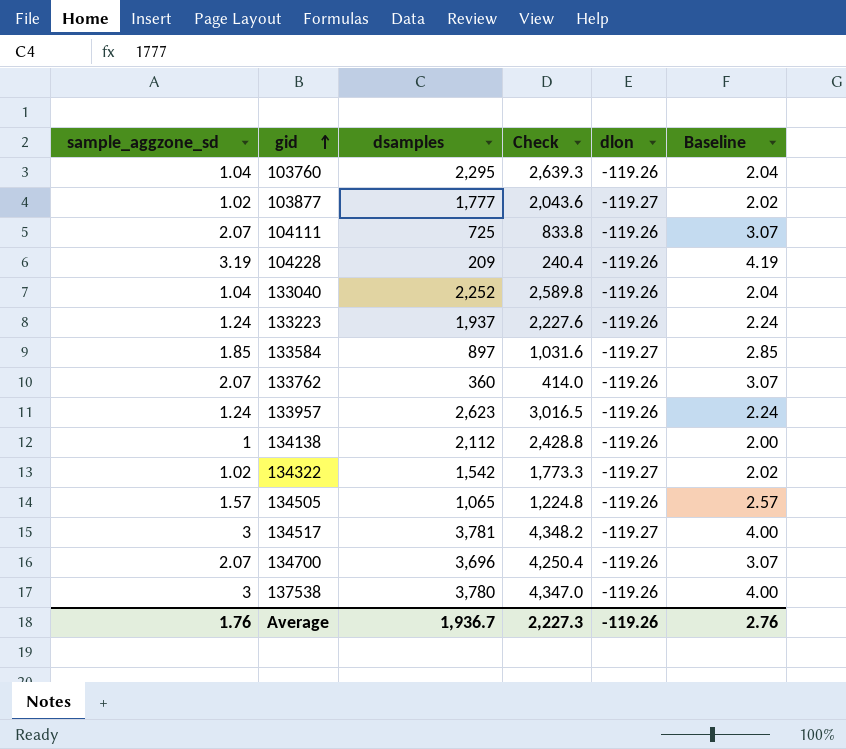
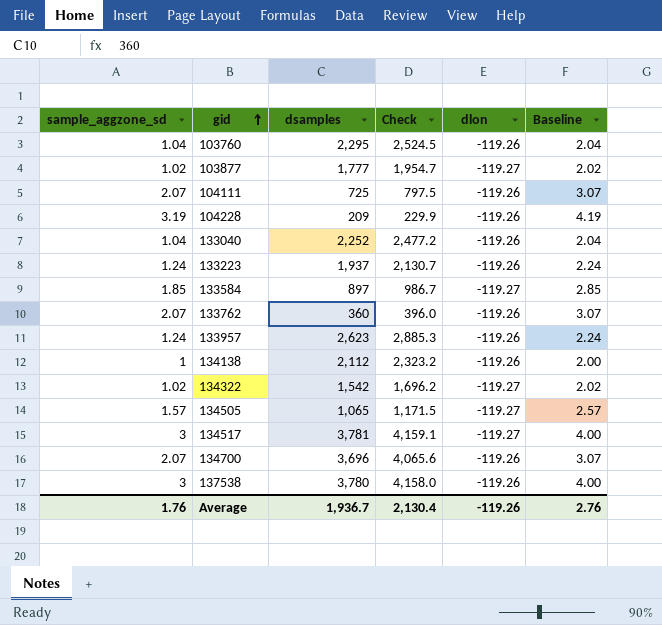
column Check | formula: [dsamples] * 1.15 -> [dsamples] * 1.1
134505 | dlon: -119.26 -> -119.27
Average | Check: 2,227.3 -> 2,130.4

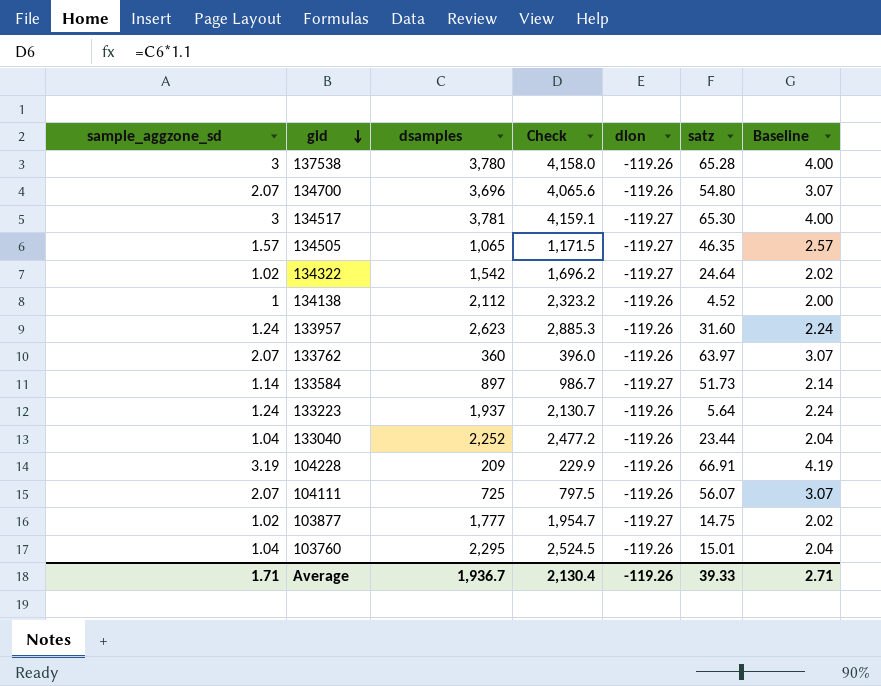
row order: gid ascending -> gid descending
column satz | position: none -> 6
133584 | sample_aggzone_sd: 1.85 -> 1.14
133584 | Baseline: 2.85 -> 2.14
Average | sample_aggzone_sd: 1.76 -> 1.71
Average | Baseline: 2.76 -> 2.71

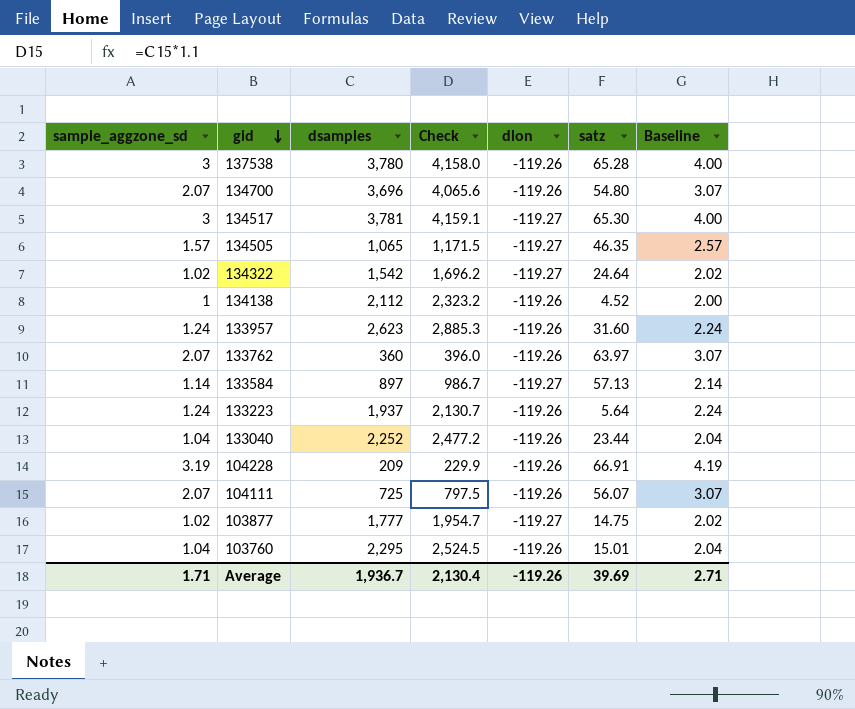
133584 | satz: 51.73 -> 57.13
Average | satz: 39.33 -> 39.69

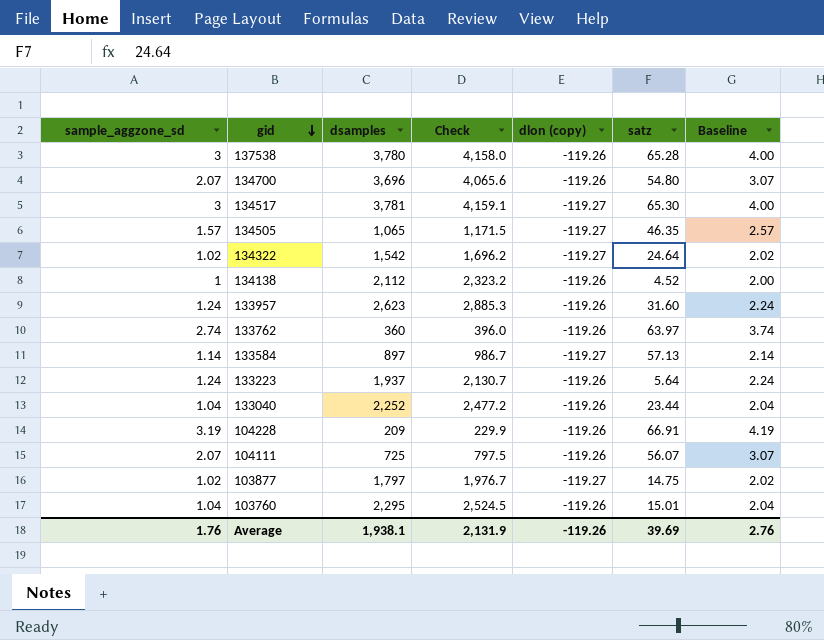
column name: dlon -> dlon (copy)
133762 | sample_aggzone_sd: 2.07 -> 2.74
133762 | Baseline: 3.07 -> 3.74
103877 | dsamples: 1,777 -> 1,797
103877 | Check: 1,954.7 -> 1,976.7
Average | sample_aggzone_sd: 1.71 -> 1.76
Average | dsamples: 1,936.7 -> 1,938.1
Average | Check: 2,130.4 -> 2,131.9
Average | Baseline: 2.71 -> 2.76

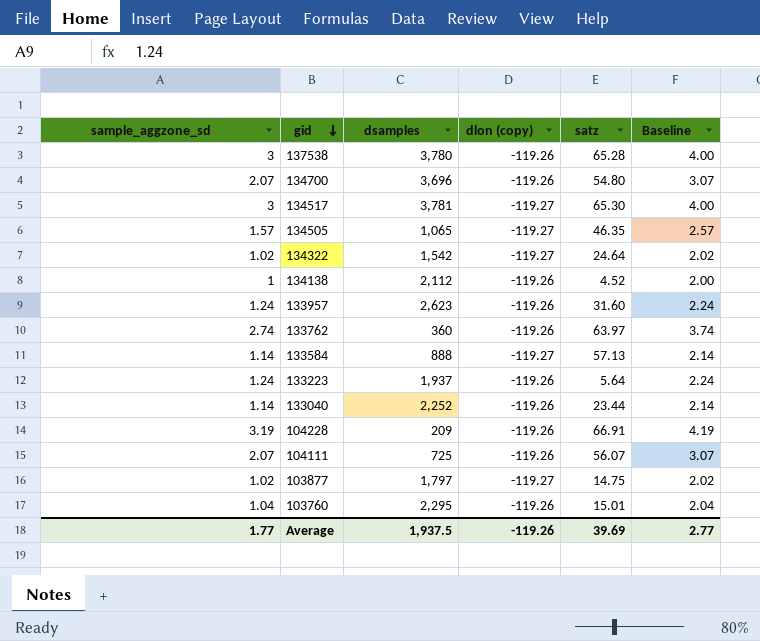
column Check | formula: [dsamples] * 1.1 -> none
133584 | dsamples: 897 -> 888
133040 | sample_aggzone_sd: 1.04 -> 1.14
133040 | Baseline: 2.04 -> 2.14
Average | sample_aggzone_sd: 1.76 -> 1.77
Average | dsamples: 1,938.1 -> 1,937.5
Average | Baseline: 2.76 -> 2.77

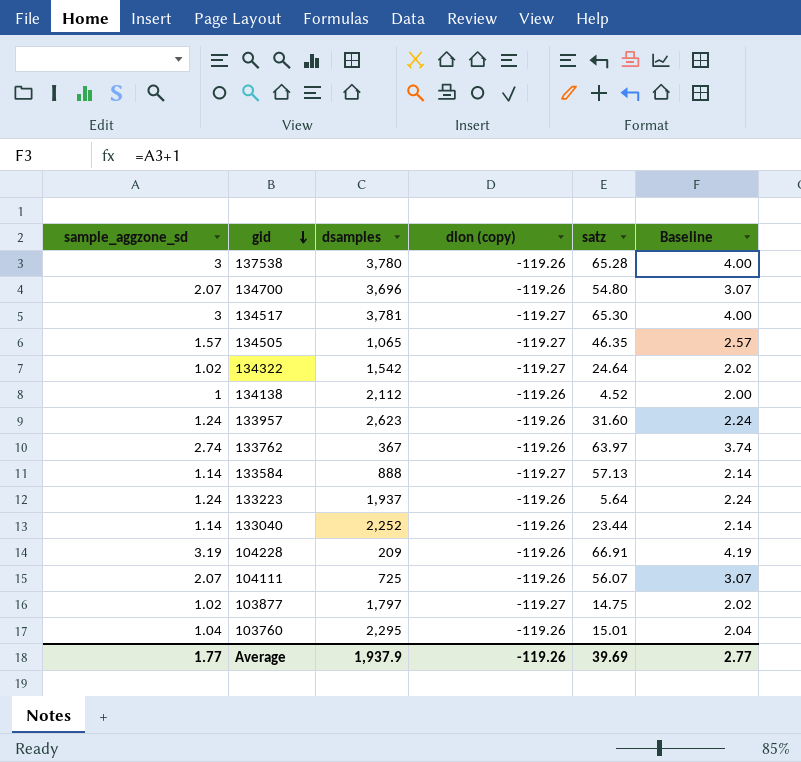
133762 | dsamples: 360 -> 367
Average | dsamples: 1,937.5 -> 1,937.9

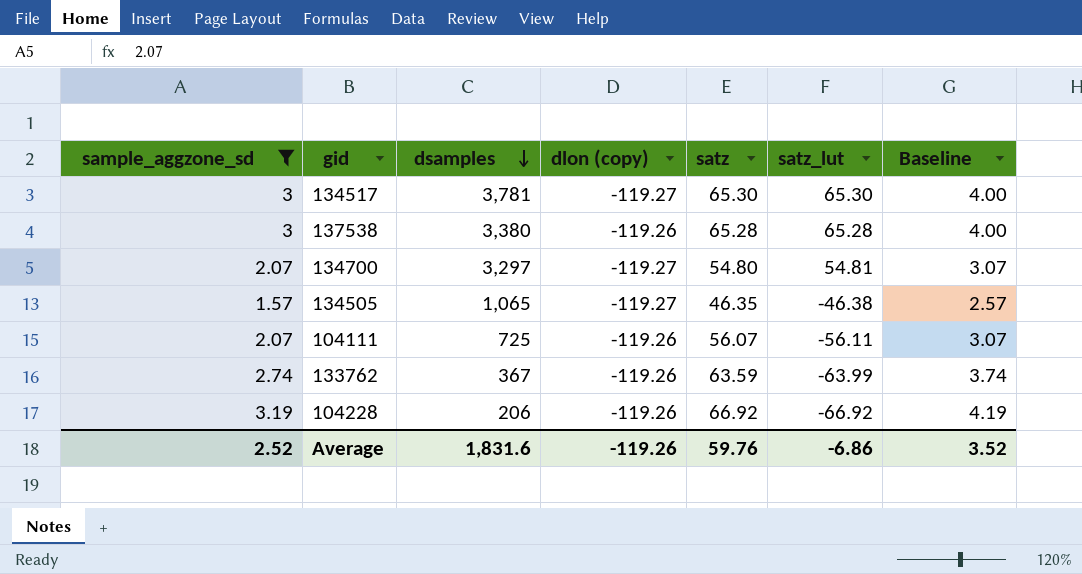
filter: none -> sample_aggzone_sd >= 1.57
row order: gid descending -> dsamples descending
column satz_lut | position: none -> 6
137538 | dsamples: 3,780 -> 3,380
134700 | dsamples: 3,696 -> 3,297
134700 | dlon (copy): -119.26 -> -119.27
133762 | satz: 63.97 -> 63.59
104228 | dsamples: 209 -> 206
104228 | satz: 66.91 -> 66.92
Average | sample_aggzone_sd: 1.77 -> 2.52
Average | dsamples: 1,937.9 -> 1,831.6
Average | satz: 39.69 -> 59.76
Average | Baseline: 2.77 -> 3.52

